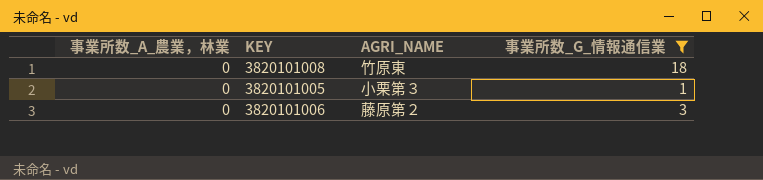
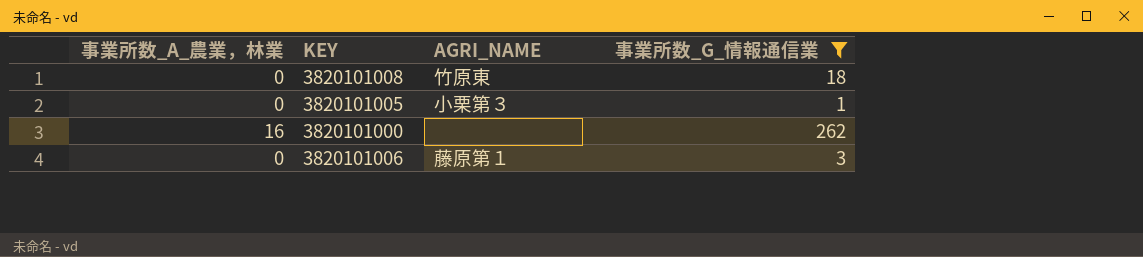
row 3820101000: none -> 16 | none | 262
3820101006 | AGRI_NAME: 藤原第２ -> 藤原第１

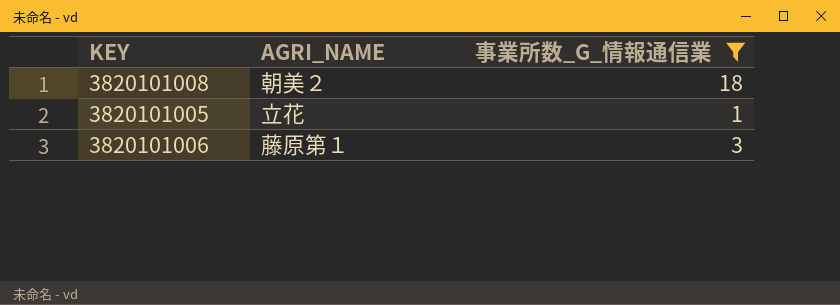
column 事業所数_A_農業，林業 | position: 1 -> none
row 3820101000: 16 | none | 262 -> none
3820101008 | AGRI_NAME: 竹原東 -> 朝美２
3820101005 | AGRI_NAME: 小栗第３ -> 立花

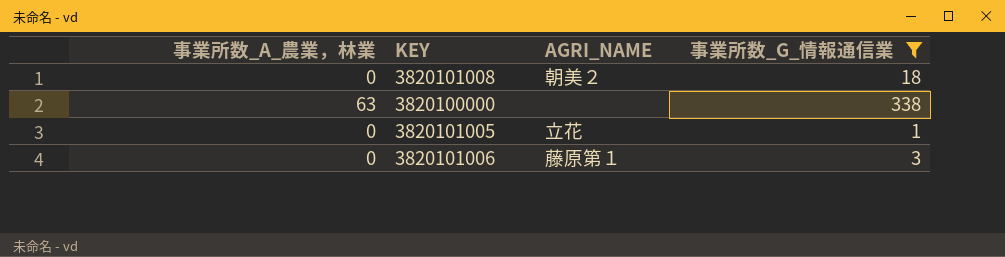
column 事業所数_A_農業，林業 | position: none -> 1
row 3820100000: none -> 63 | none | 338

